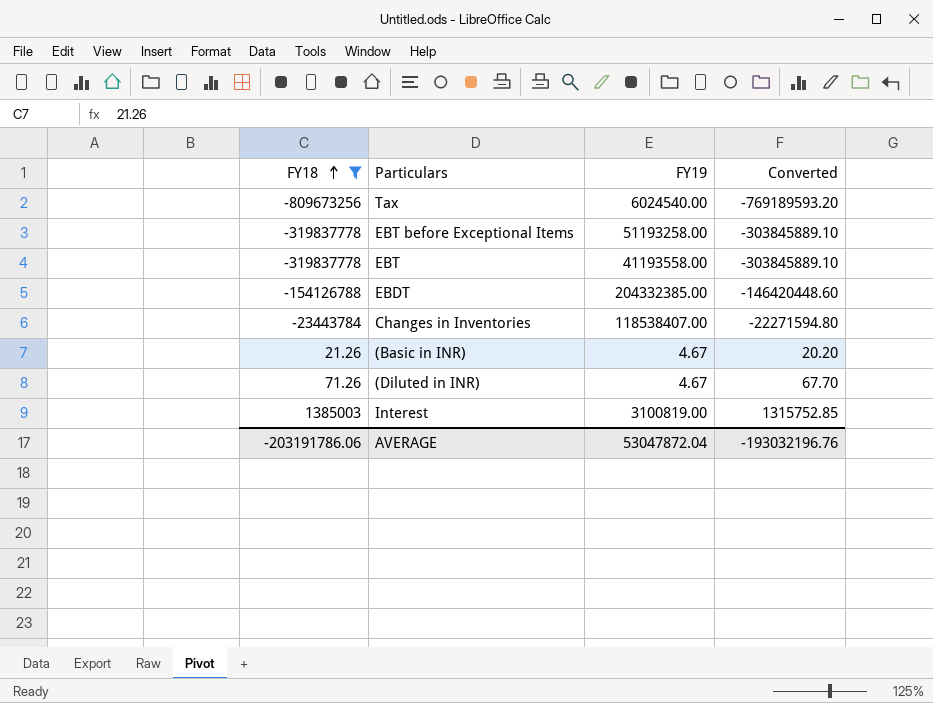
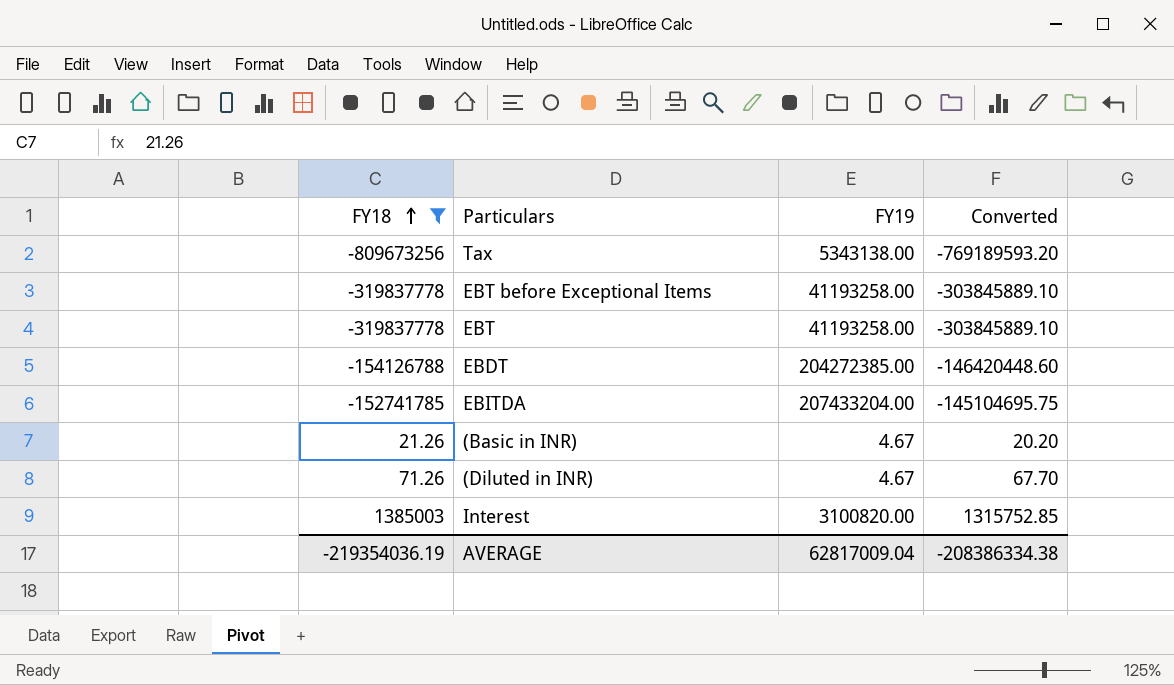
row Changes in Inventories: -23443784 | 118538407.00 | -22271594.80 -> none
Tax | FY19: 6024540.00 -> 5343138.00
EBT before Exceptional Items | FY19: 51193258.00 -> 41193258.00
EBT | FY19: 41193558.00 -> 41193258.00
EBDT | FY19: 204332385.00 -> 204272385.00
row EBITDA: none -> -152741785 | 207433204.00 | -145104695.75
Interest | FY19: 3100819.00 -> 3100820.00
AVERAGE | FY18: -203191786.06 -> -219354036.19
AVERAGE | FY19: 53047872.04 -> 62817009.04
AVERAGE | Converted: -193032196.76 -> -208386334.38

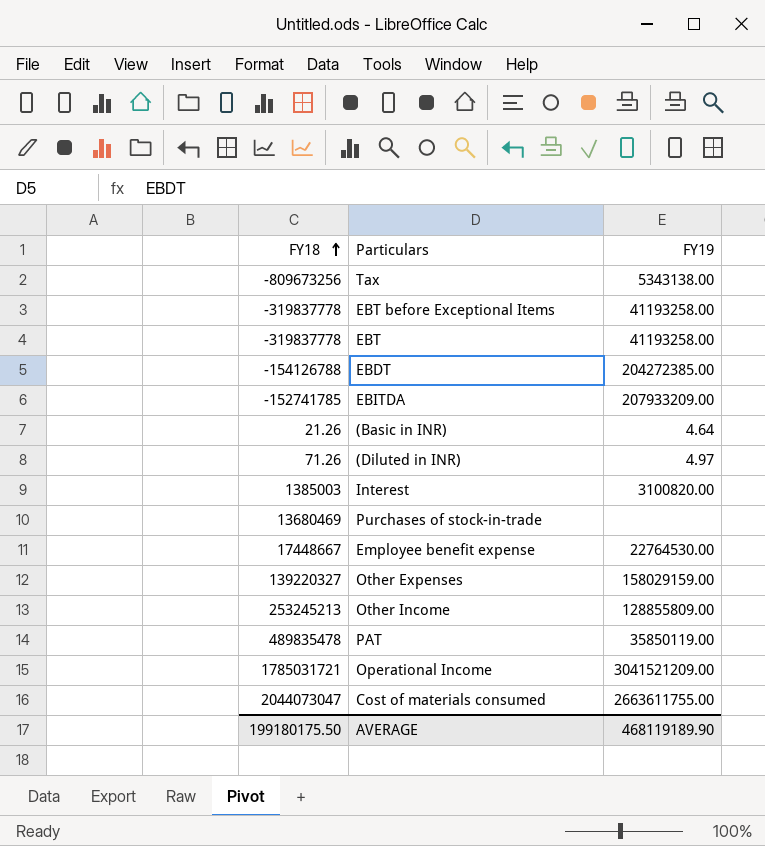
filter: FY18 <= 1385003 -> none
column Converted | formula: [FY18] * 0.95 -> none
EBITDA | FY19: 207433204.00 -> 207933209.00
(Basic in INR) | FY19: 4.67 -> 4.64
(Diluted in INR) | FY19: 4.67 -> 4.97
AVERAGE | FY18: -219354036.19 -> 199180175.50
AVERAGE | FY19: 62817009.04 -> 468119189.90

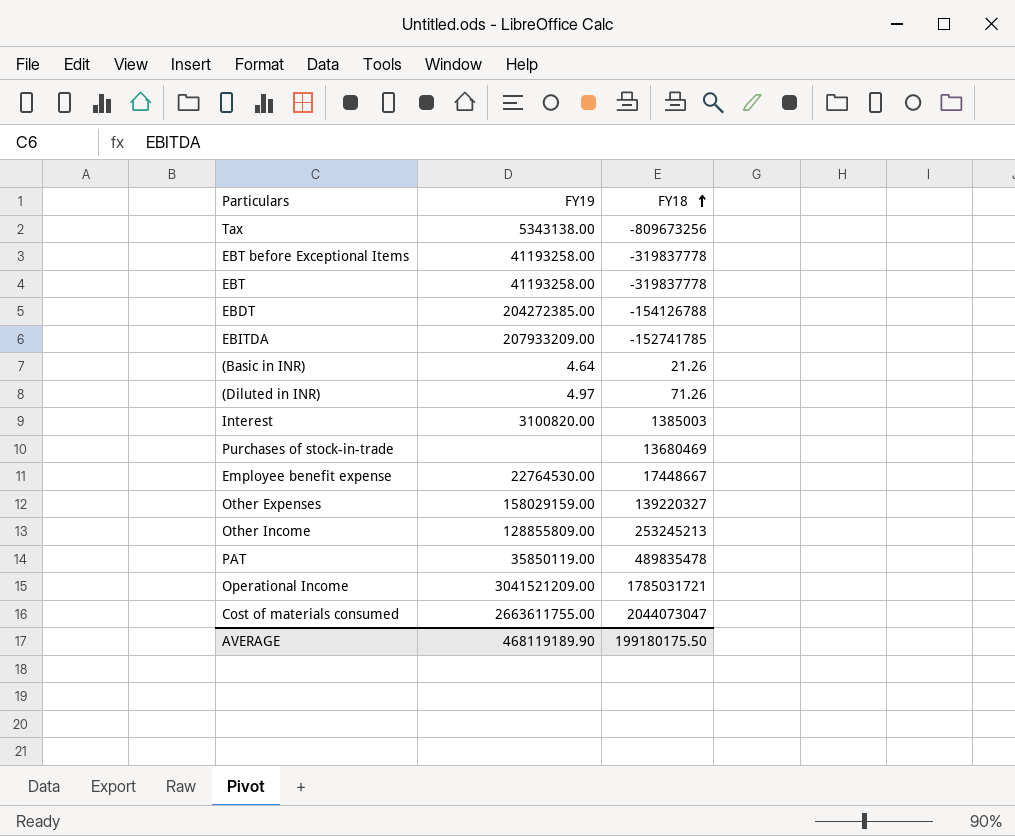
column FY18 | position: 1 -> 3

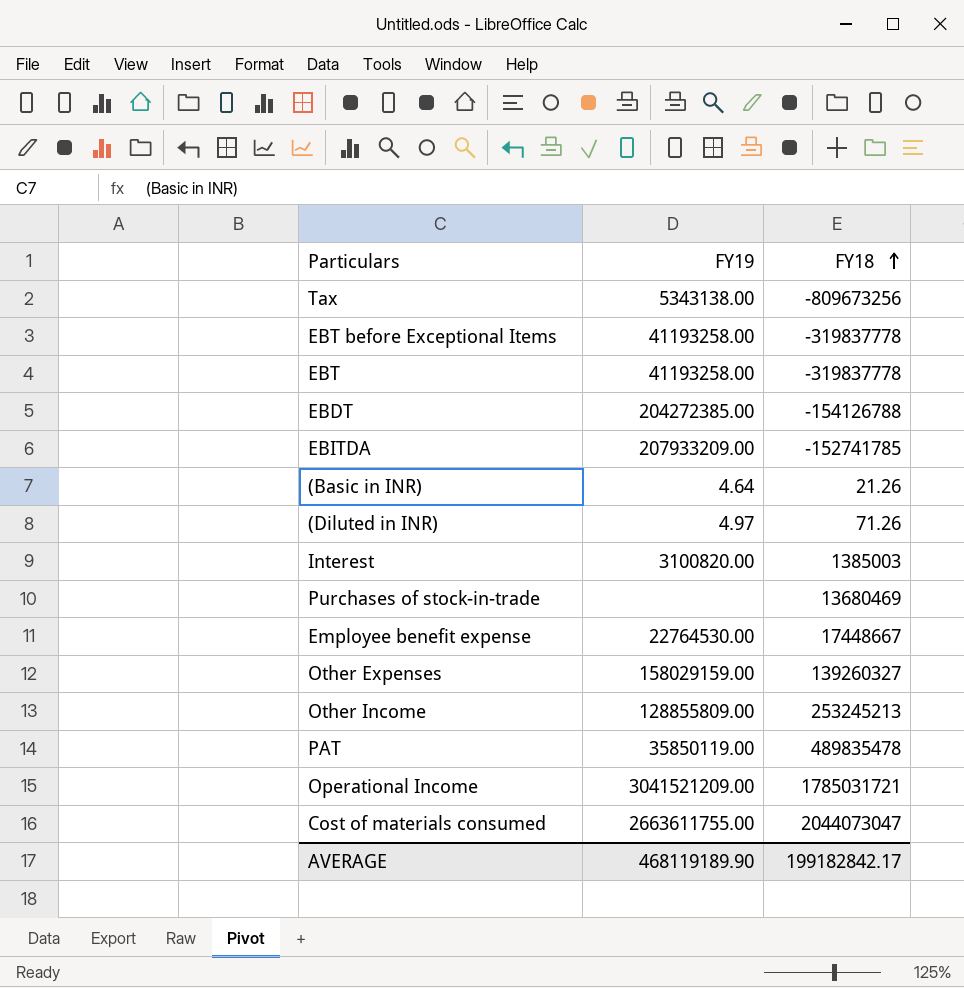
Other Expenses | FY18: 139220327 -> 139260327
AVERAGE | FY18: 199180175.50 -> 199182842.17

